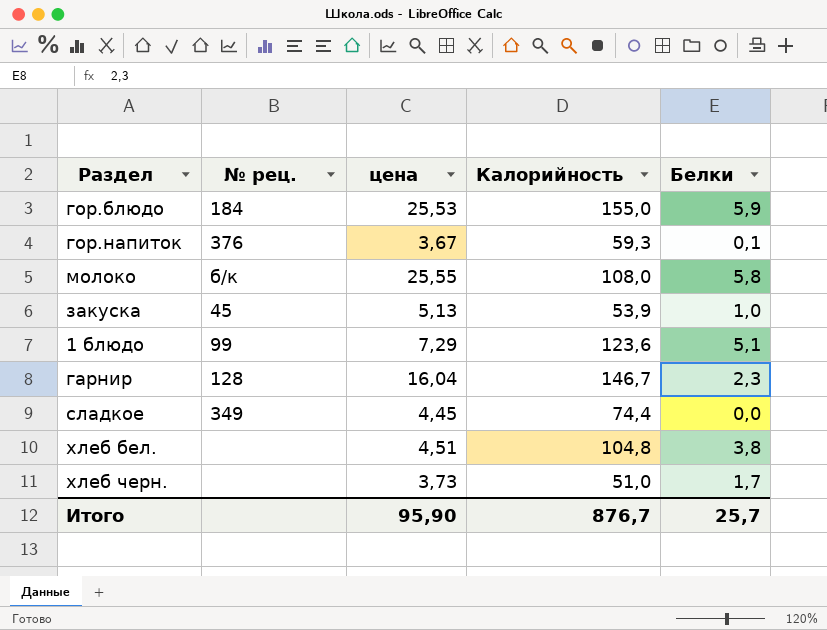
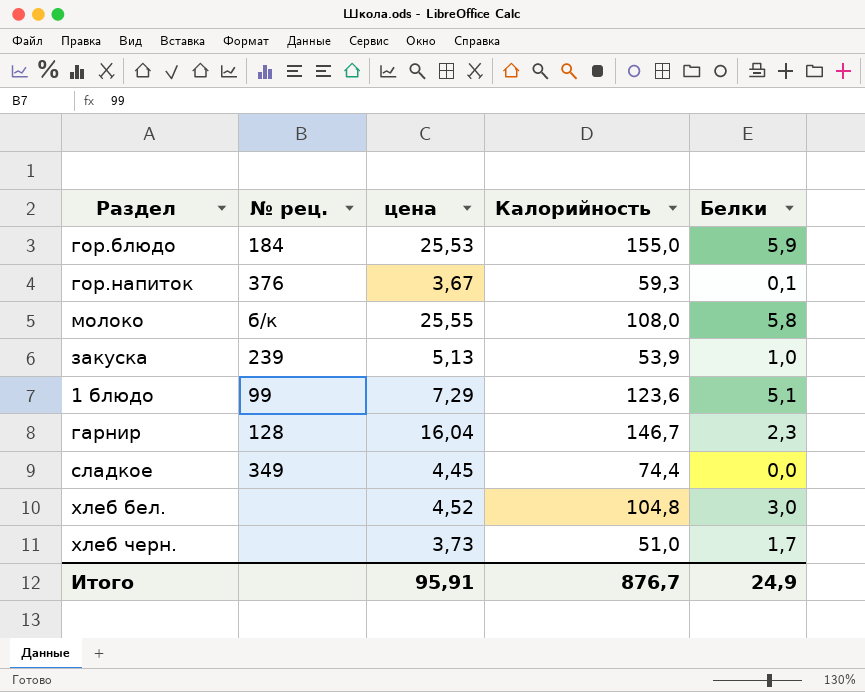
закуска | № рец.: 45 -> 239
хлеб бел. | цена: 4,51 -> 4,52
хлеб бел. | Белки: 3,8 -> 3,0
Итого | цена: 95,90 -> 95,91
Итого | Белки: 25,7 -> 24,9

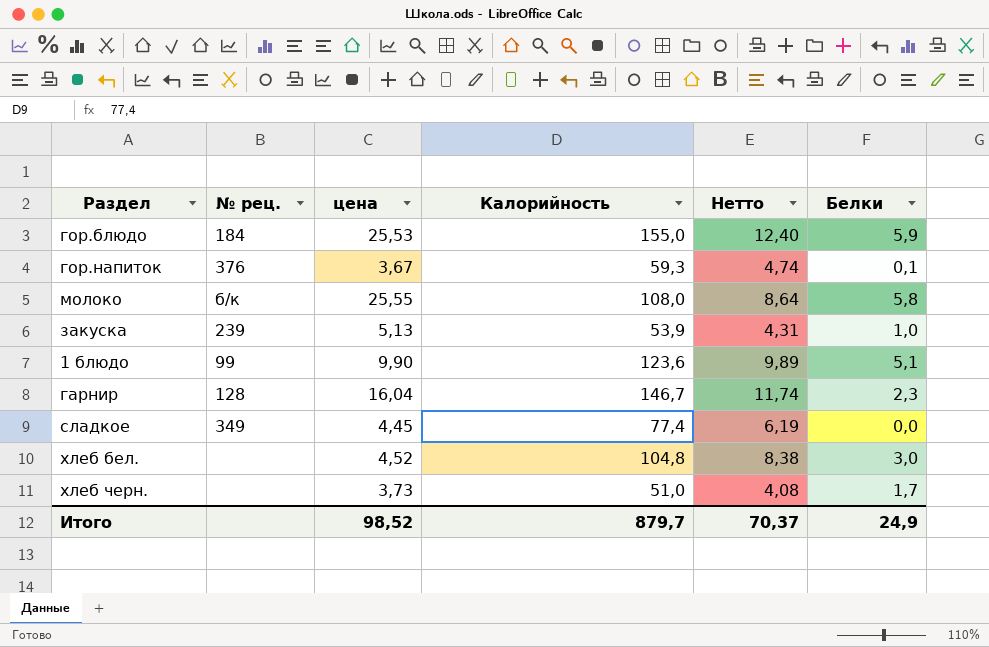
column Нетто | formula: none -> [Калорийность] * 0,08
1 блюдо | цена: 7,29 -> 9,90
сладкое | Калорийность: 74,4 -> 77,4
Итого | цена: 95,91 -> 98,52
Итого | Калорийность: 876,7 -> 879,7

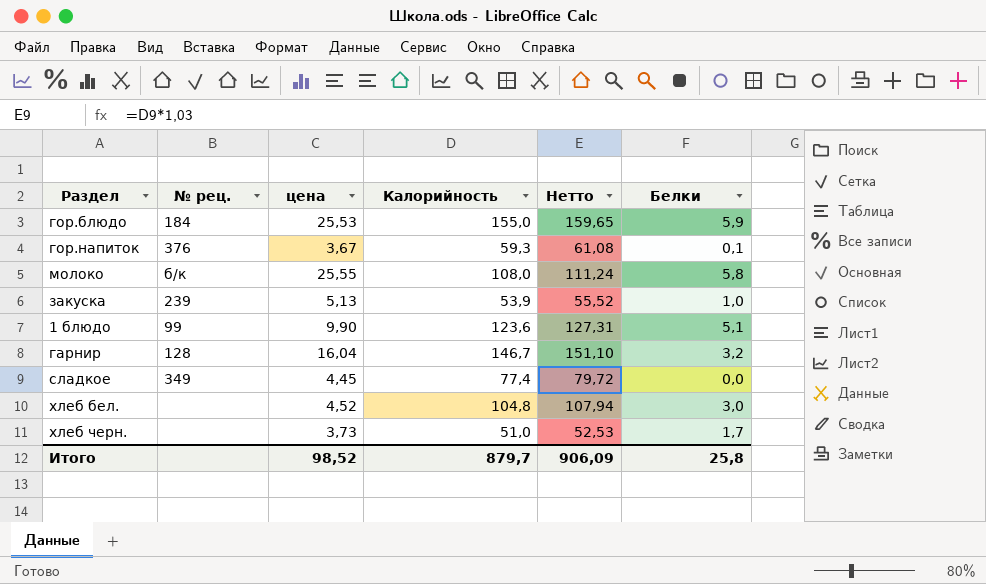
column Нетто | formula: [Калорийность] * 0,08 -> [Калорийность] * 1,03
гарнир | Белки: 2,3 -> 3,2
Итого | Нетто: 70,37 -> 906,09
Итого | Белки: 24,9 -> 25,8

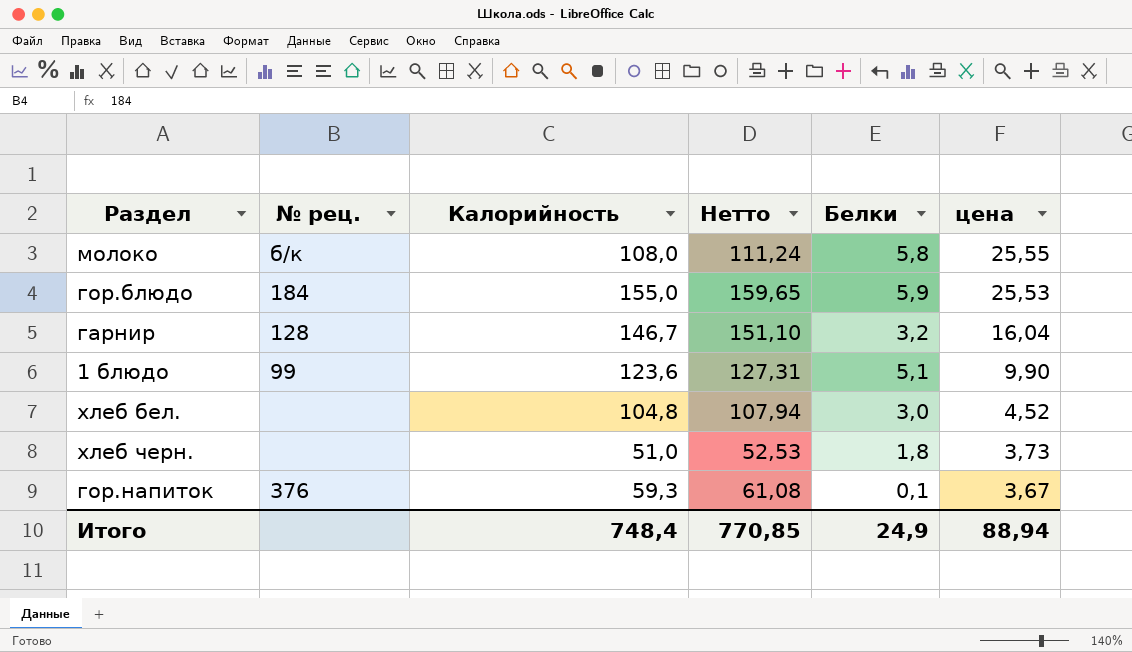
row order: none -> цена descending
column цена | position: 3 -> 6
row закуска: 239 | 5,13 | 53,9 | 55,52 | 1,0 -> none
row сладкое: 349 | 4,45 | 77,4 | 79,72 | 0,0 -> none
хлеб черн. | Белки: 1,7 -> 1,8
Итого | Калорийность: 879,7 -> 748,4
Итого | Нетто: 906,09 -> 770,85
Итого | Белки: 25,8 -> 24,9
Итого | цена: 98,52 -> 88,94

